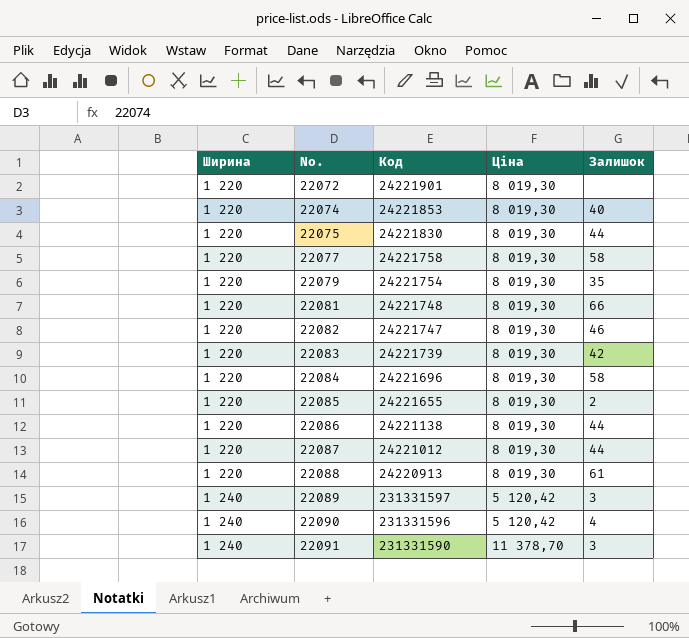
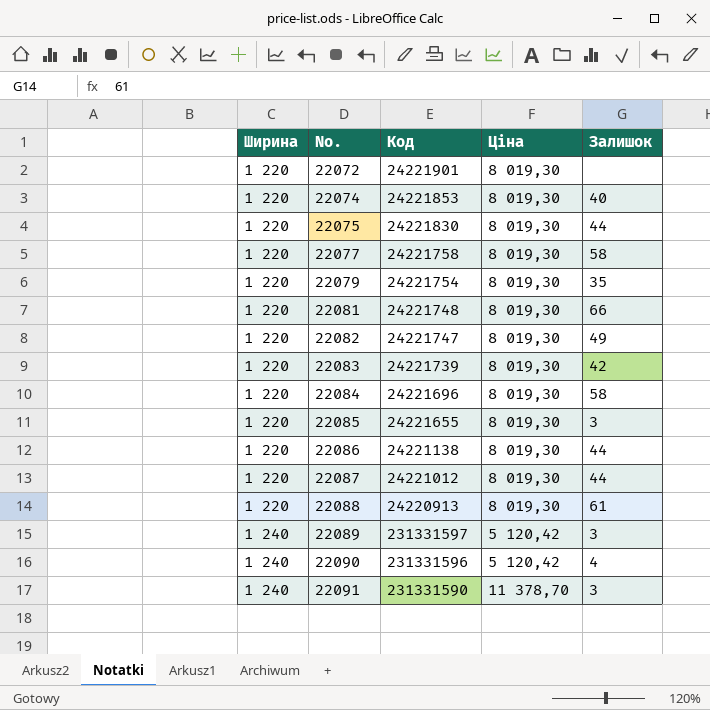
22082 | Залишок: 46 -> 49
22085 | Залишок: 2 -> 3

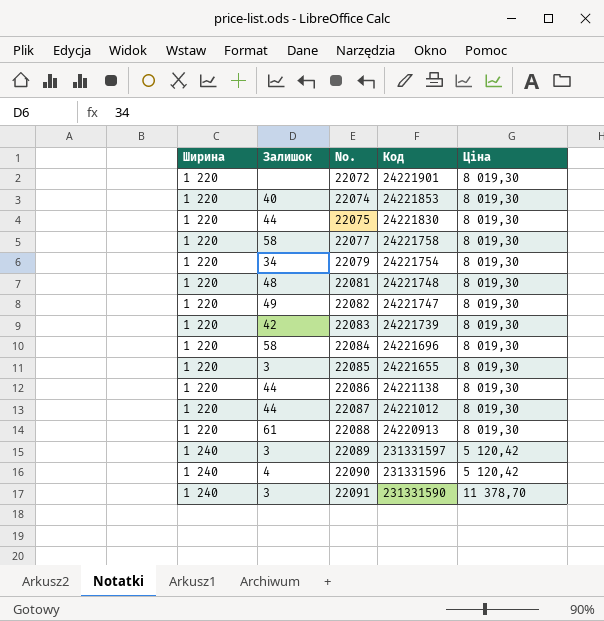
column Залишок | position: 5 -> 2
22079 | Залишок: 35 -> 34
22081 | Залишок: 66 -> 48

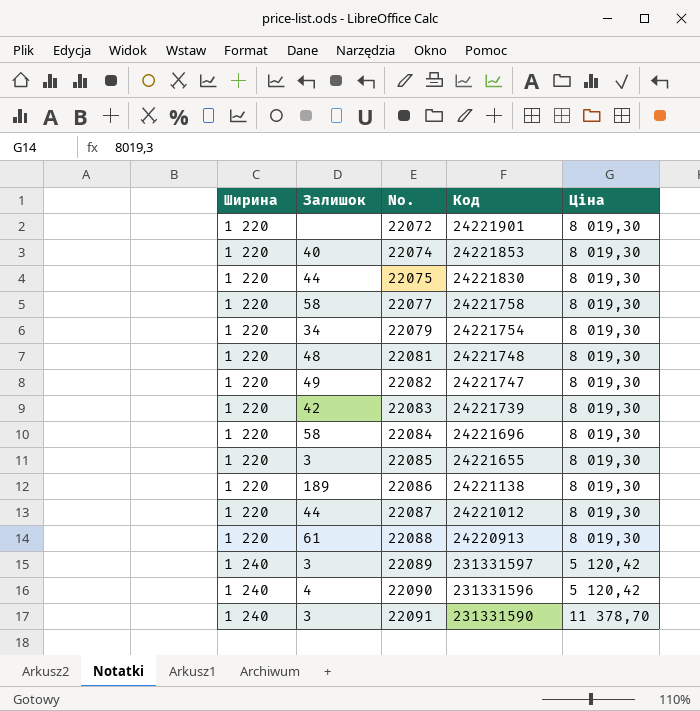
22086 | Залишок: 44 -> 189

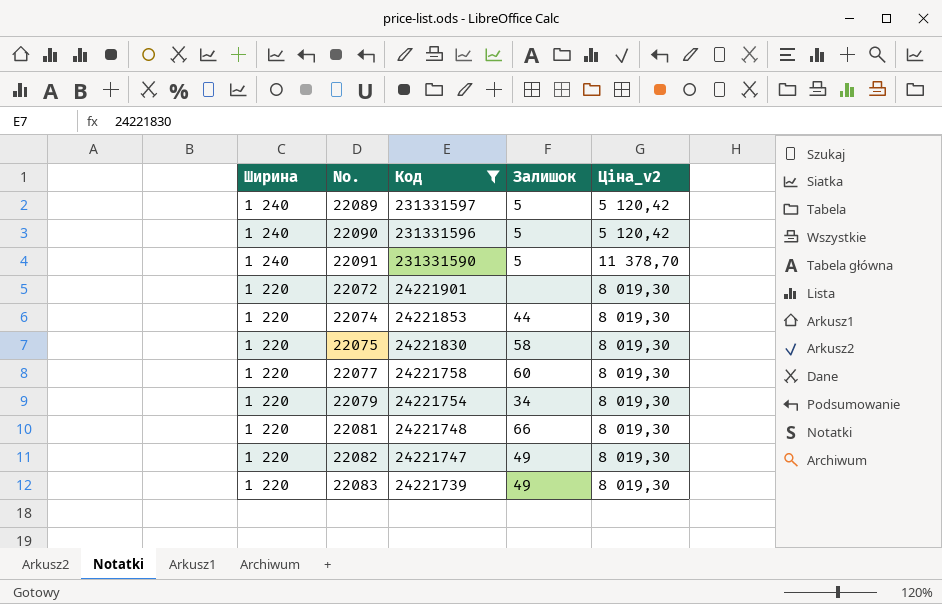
filter: none -> Код >= 24221739
row order: Ширина ascending -> Ширина descending
column Залишок | position: 2 -> 4
column name: Ціна -> Ціна_v2
22089 | Залишок: 3 -> 5
22090 | Залишок: 4 -> 5
22091 | Залишок: 3 -> 5
22074 | Залишок: 40 -> 44
22075 | Залишок: 44 -> 58
22077 | Залишок: 58 -> 60
22081 | Залишок: 48 -> 66
22083 | Залишок: 42 -> 49

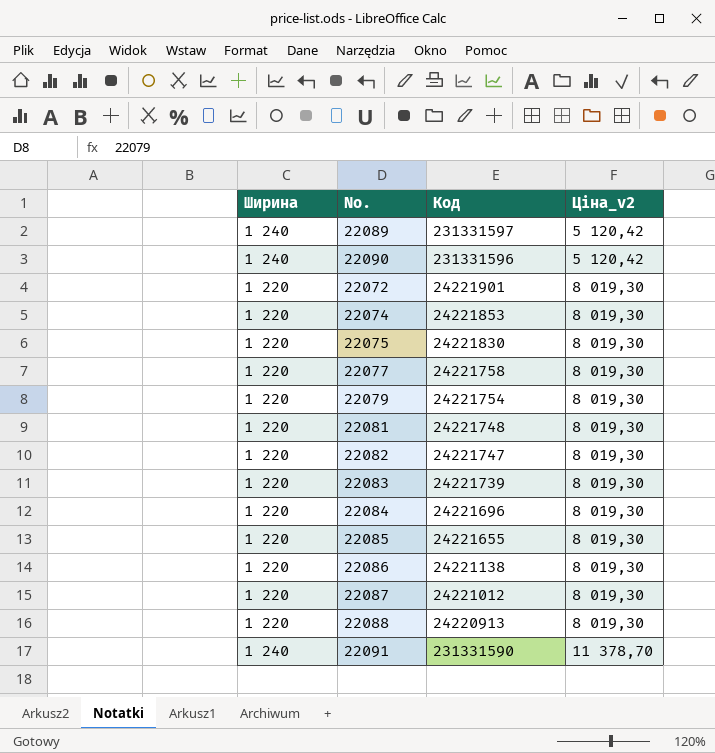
filter: Код >= 24221739 -> none
row order: Ширина descending -> Ціна_v2 ascending
column Залишок | position: 4 -> none

